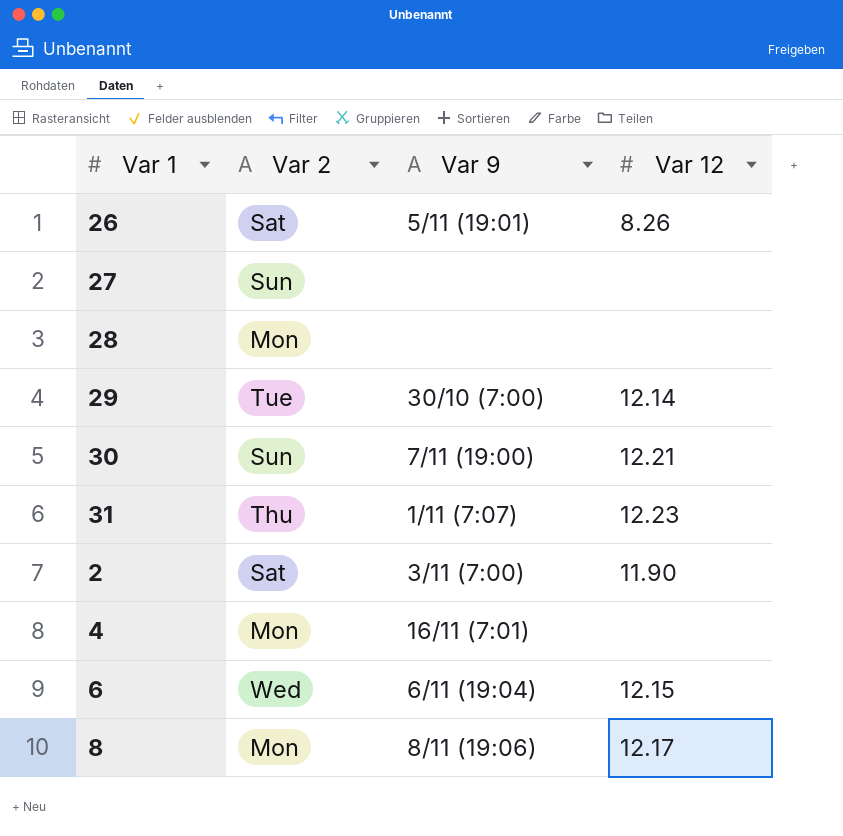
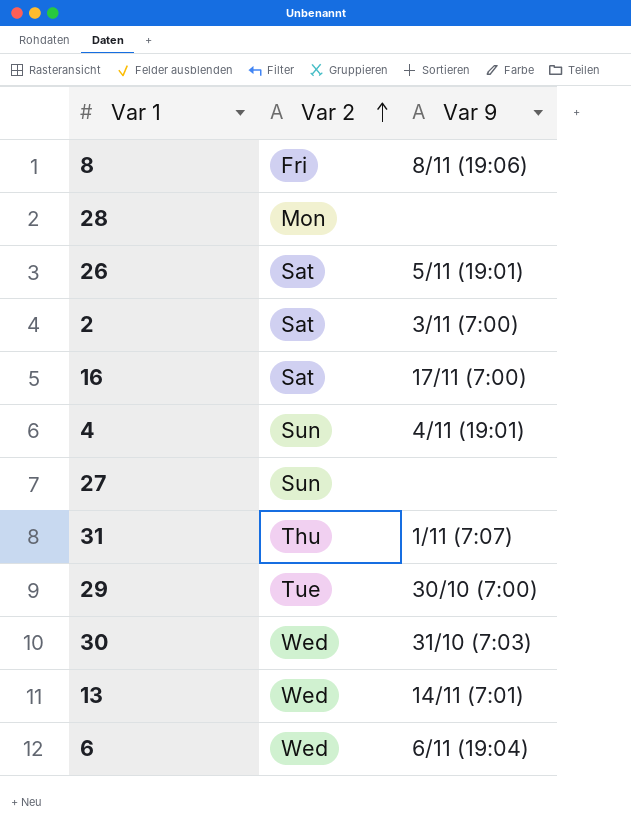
row order: none -> Var 2 ascending
column Var 12 | position: 4 -> none
8 | Var 2: Mon -> Fri
row 16: none -> Sat | 17/11 (7:00)
4 | Var 2: Mon -> Sun
4 | Var 9: 16/11 (7:01) -> 4/11 (19:01)
30 | Var 2: Sun -> Wed
30 | Var 9: 7/11 (19:00) -> 31/10 (7:03)
row 13: none -> Wed | 14/11 (7:01)

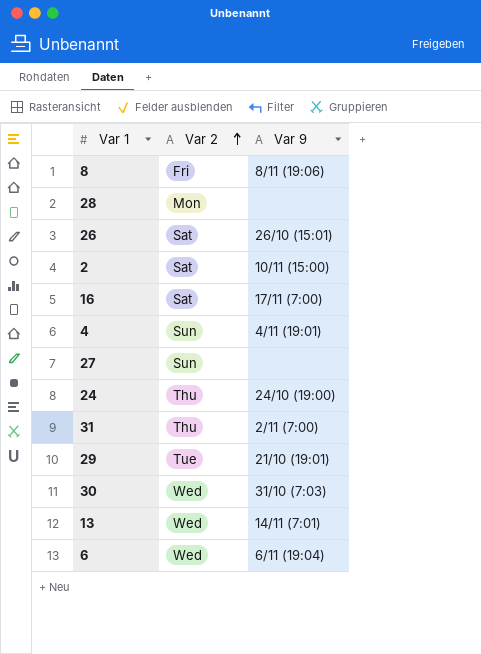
26 | Var 9: 5/11 (19:01) -> 26/10 (15:01)
2 | Var 9: 3/11 (7:00) -> 10/11 (15:00)
row 24: none -> Thu | 24/10 (19:00)
31 | Var 9: 1/11 (7:07) -> 2/11 (7:00)
29 | Var 9: 30/10 (7:00) -> 21/10 (19:01)

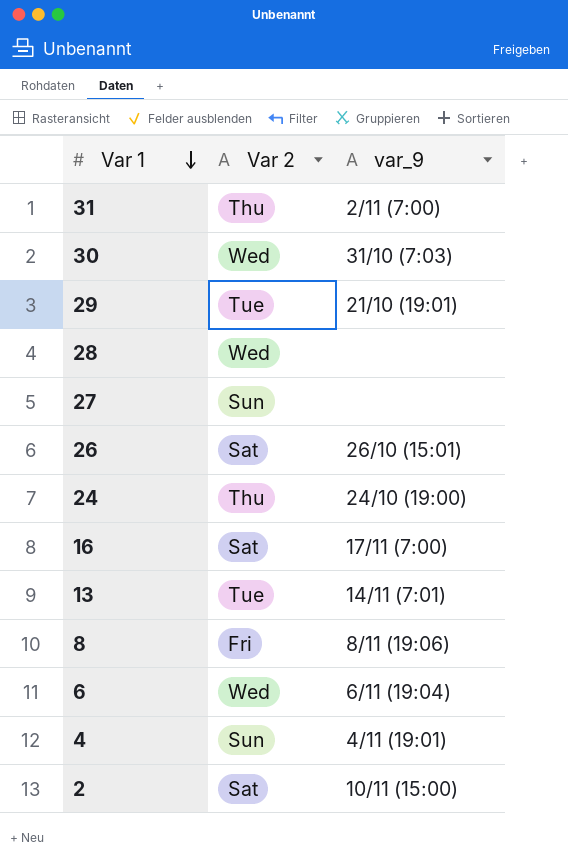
row order: Var 2 ascending -> Var 1 descending
column name: Var 9 -> var_9
28 | Var 2: Mon -> Wed
13 | Var 2: Wed -> Tue

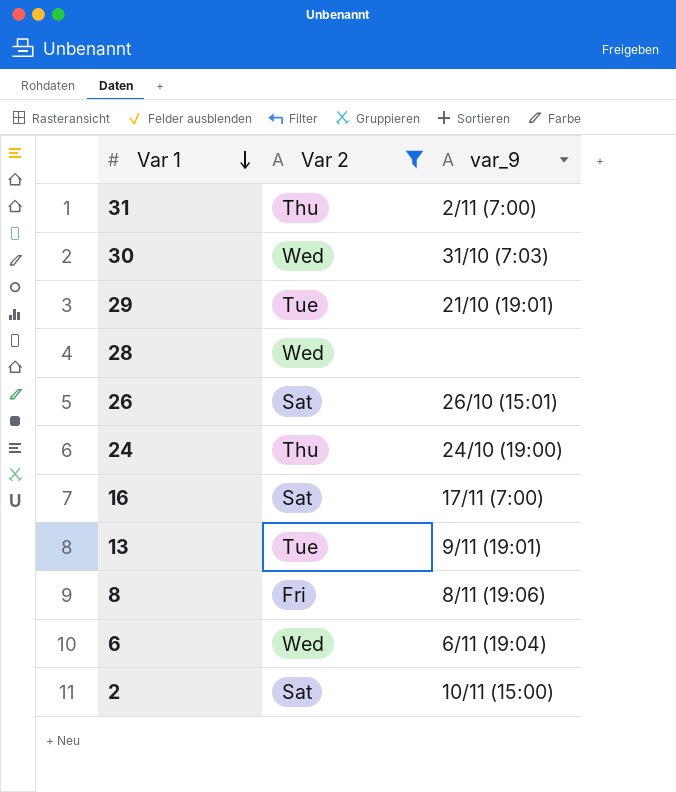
filter: none -> Var 2 != Sun
13 | var_9: 14/11 (7:01) -> 9/11 (19:01)

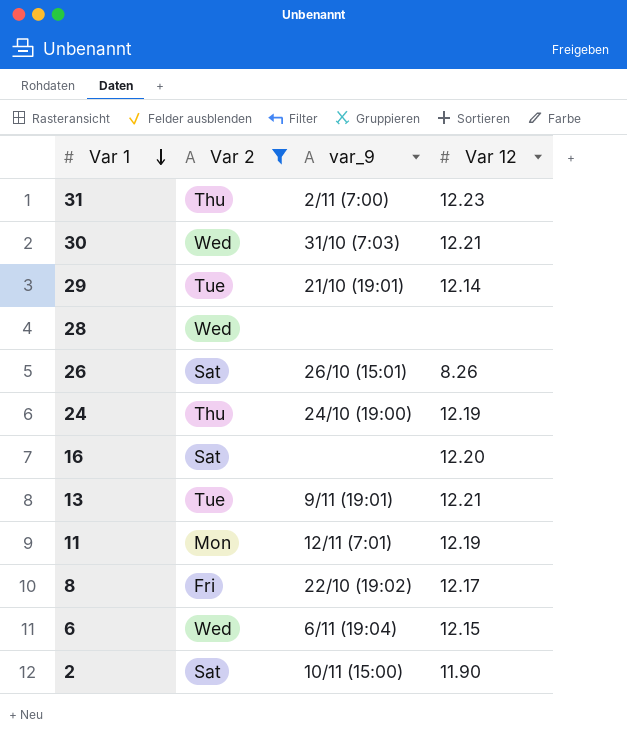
column Var 12 | position: none -> 4
16 | var_9: 17/11 (7:00) -> none
row 11: none -> Mon | 12/11 (7:01) | 12.19
8 | var_9: 8/11 (19:06) -> 22/10 (19:02)

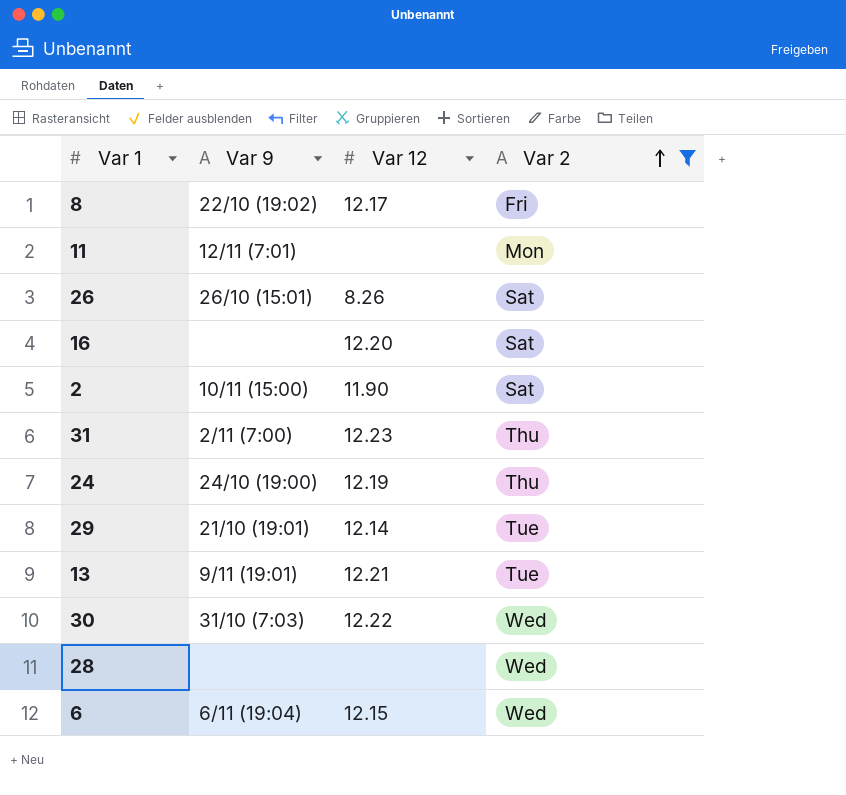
row order: Var 1 descending -> Var 2 ascending
column name: var_9 -> Var 9
column Var 2 | position: 2 -> 4
11 | Var 12: 12.19 -> none
30 | Var 12: 12.21 -> 12.22

